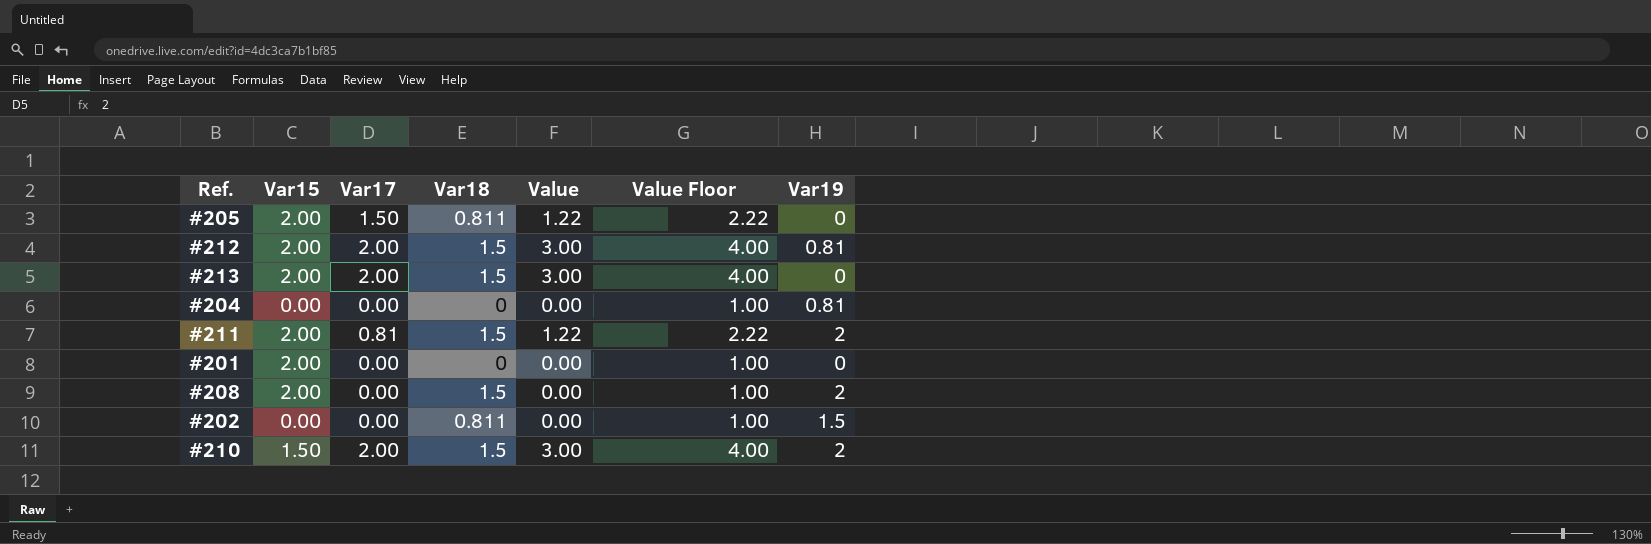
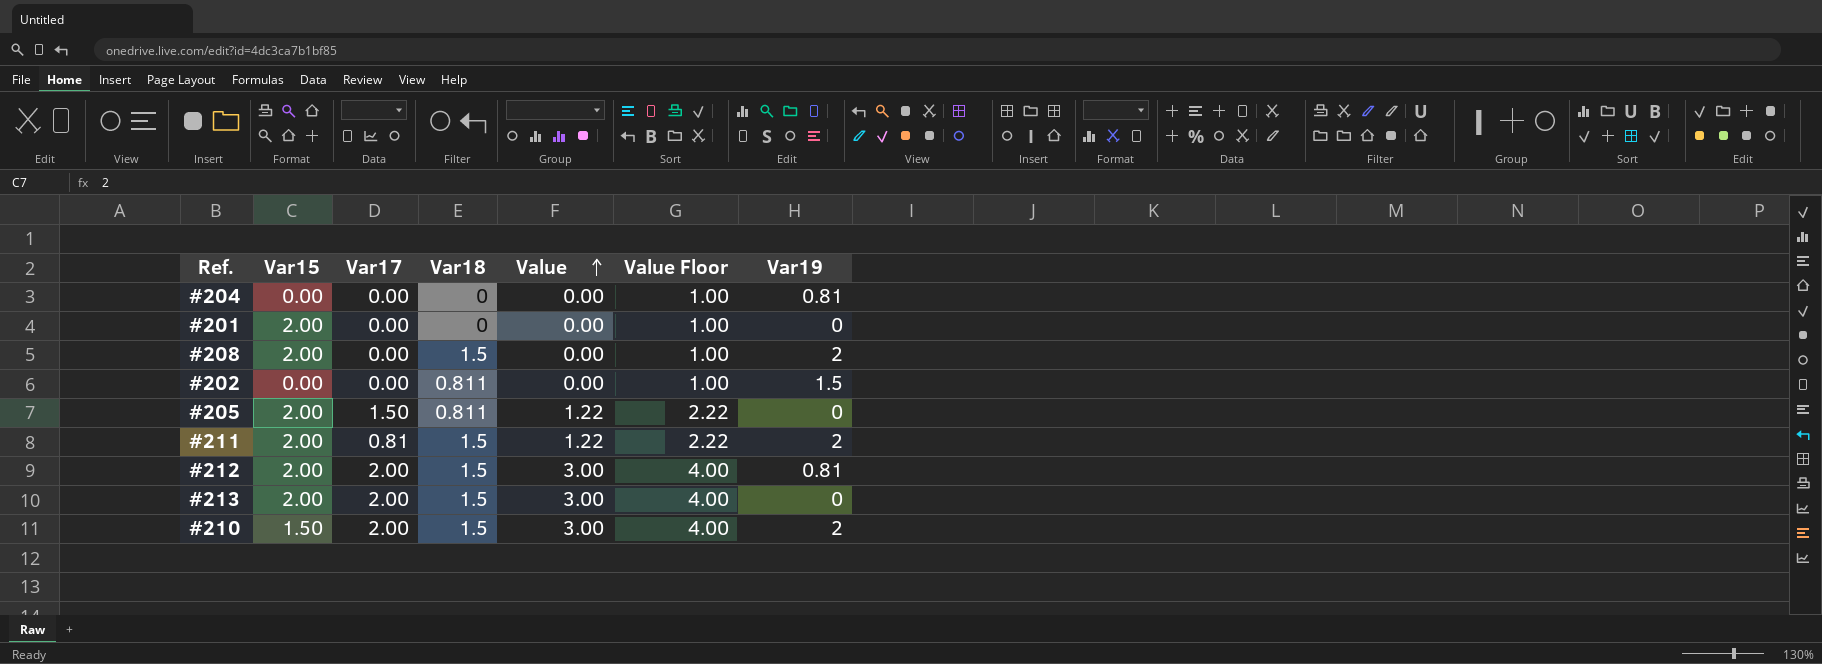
row order: none -> Value ascending

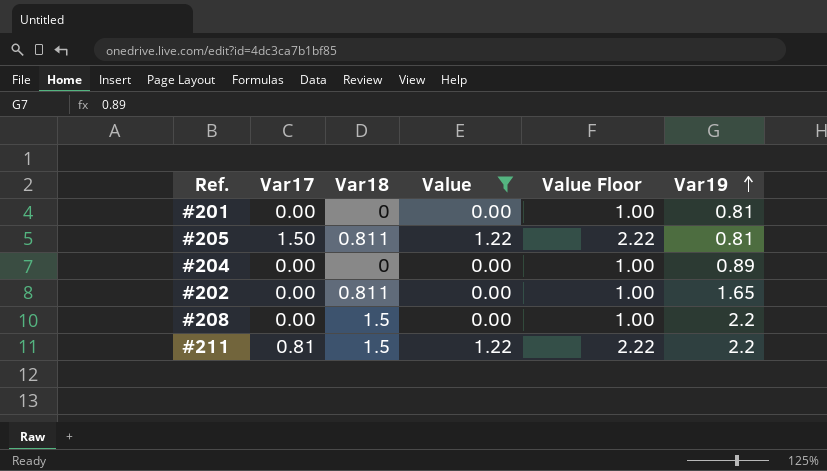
filter: none -> Value != 3.00
row order: Value ascending -> Var19 ascending
column Var15 | position: 2 -> none
#201 | Var19: 0 -> 0.81
#205 | Var19: 0 -> 0.81
#204 | Var19: 0.81 -> 0.89
#202 | Var19: 1.5 -> 1.65
#208 | Var19: 2 -> 2.2
#211 | Var19: 2 -> 2.2

